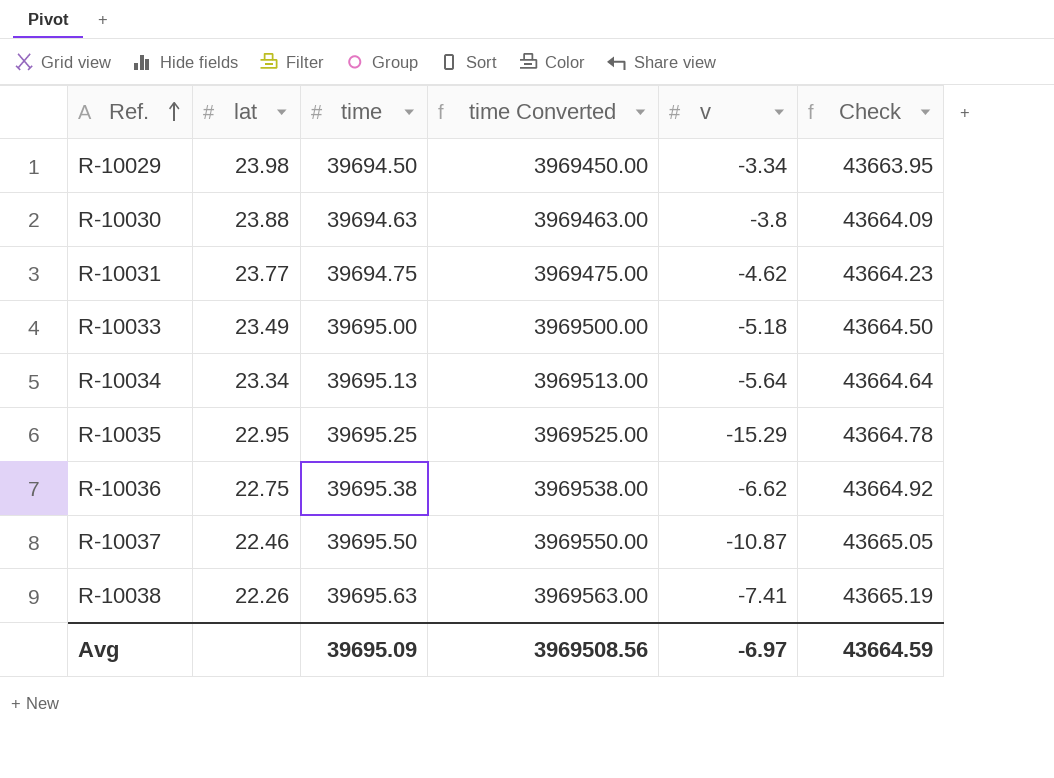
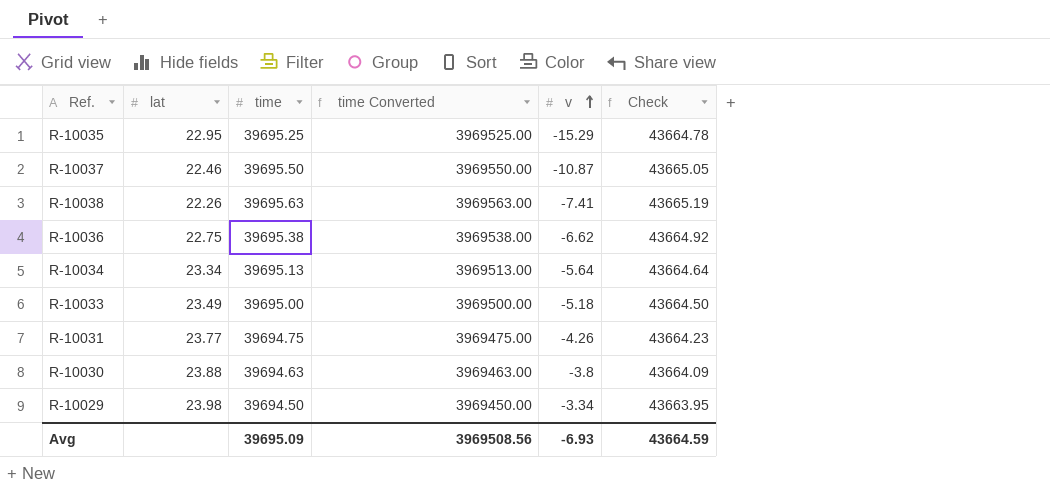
row order: Ref. ascending -> v ascending
R-10031 | v: -4.62 -> -4.26
Avg | v: -6.97 -> -6.93

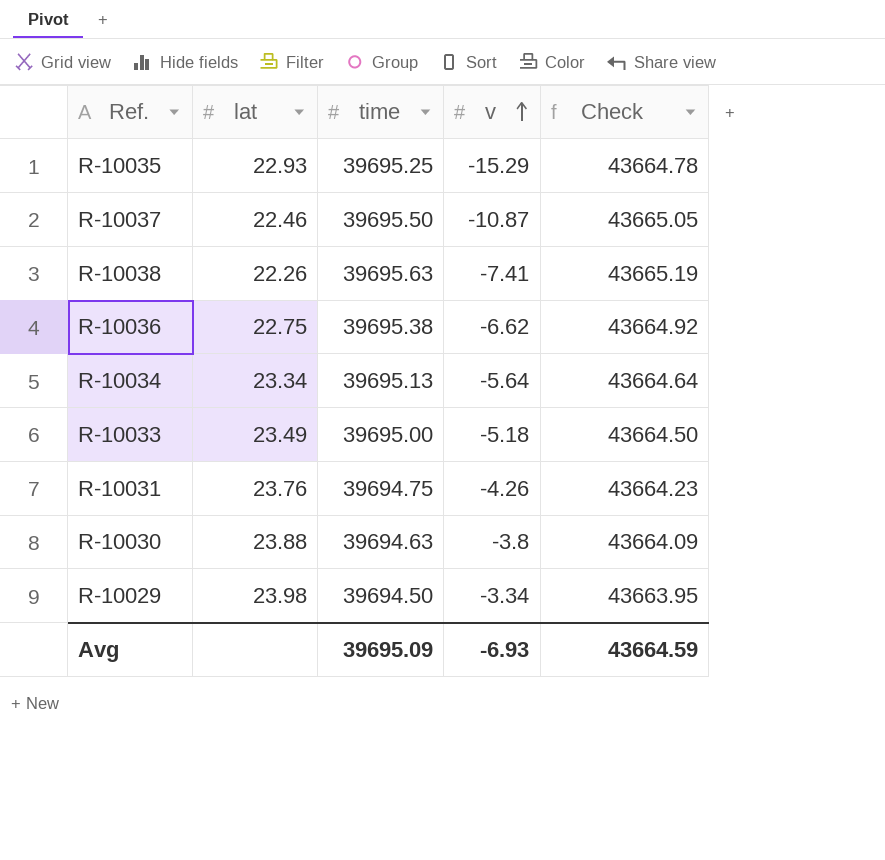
column time Converted | formula: [time] * 100 -> none
R-10035 | lat: 22.95 -> 22.93
R-10031 | lat: 23.77 -> 23.76

